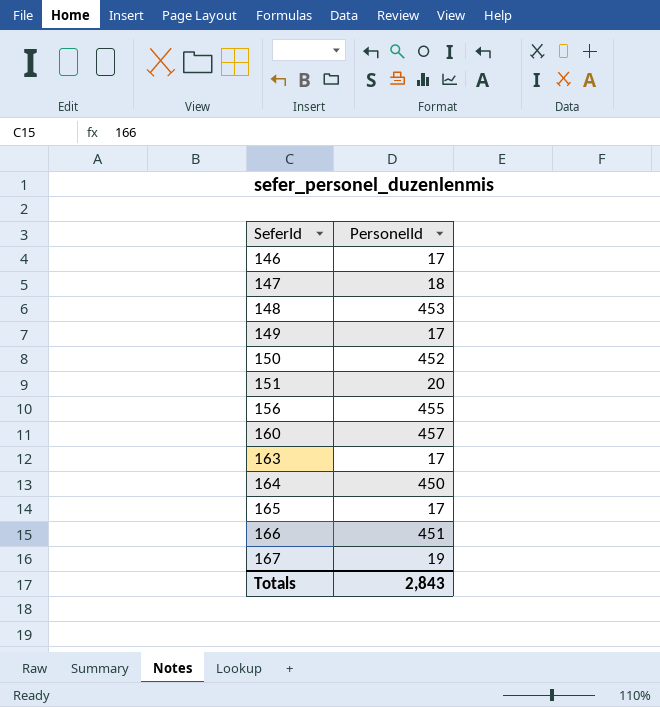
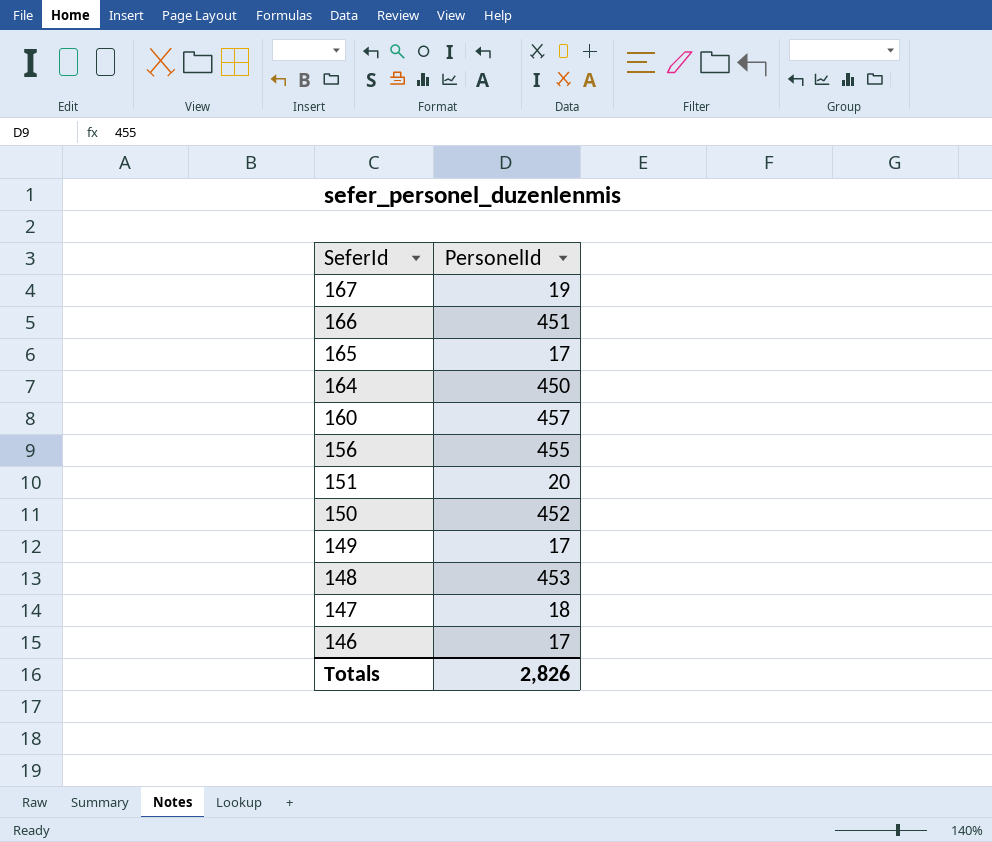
row order: SeferId ascending -> SeferId descending
row 163: 17 -> none
Totals | PersonelId: 2,843 -> 2,826

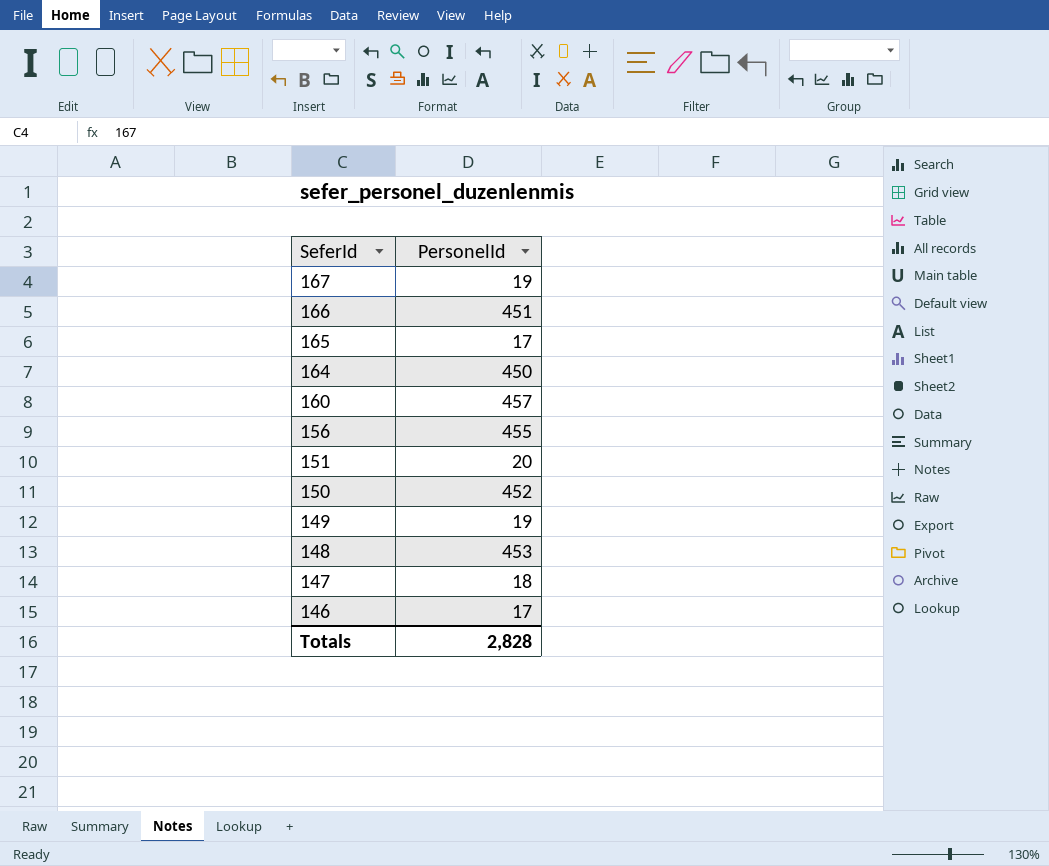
149 | PersonelId: 17 -> 19
Totals | PersonelId: 2,826 -> 2,828

